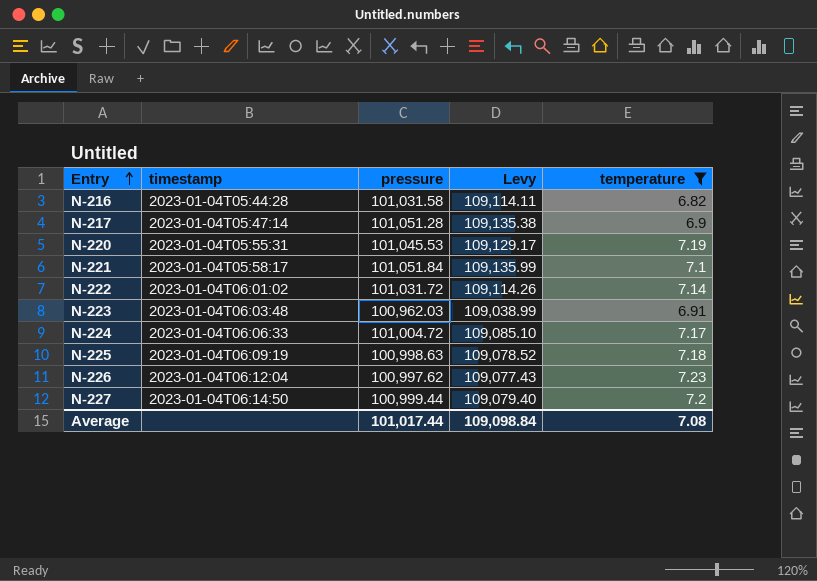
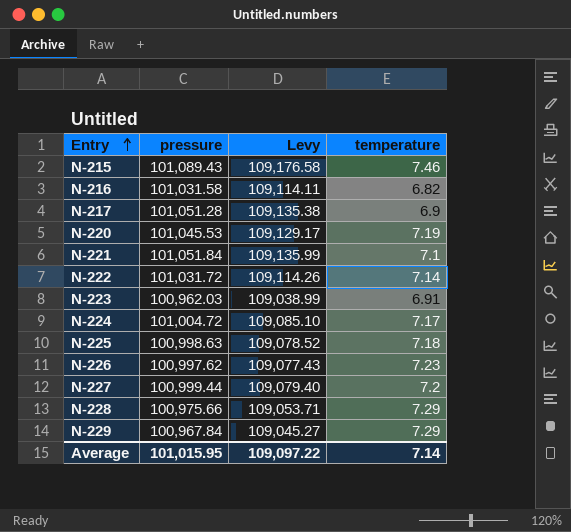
filter: temperature <= 7.23 -> none
column timestamp | position: 2 -> none
Average | pressure: 101,017.44 -> 101,015.95
Average | Levy: 109,098.84 -> 109,097.22
Average | temperature: 7.08 -> 7.14

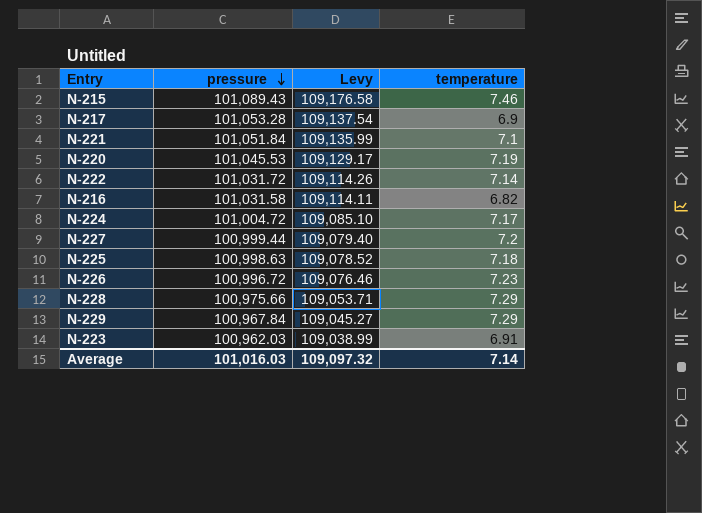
row order: Entry ascending -> pressure descending
N-217 | pressure: 101,051.28 -> 101,053.28
N-217 | Levy: 109,135.38 -> 109,137.54
N-226 | pressure: 100,997.62 -> 100,996.72
N-226 | Levy: 109,077.43 -> 109,076.46
Average | pressure: 101,015.95 -> 101,016.03
Average | Levy: 109,097.22 -> 109,097.32

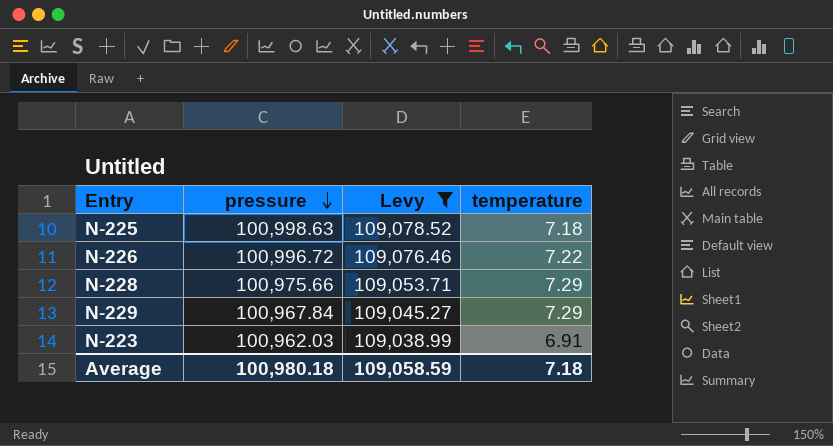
filter: none -> Levy <= 109,078.52
N-226 | temperature: 7.23 -> 7.22
Average | pressure: 101,016.03 -> 100,980.18
Average | Levy: 109,097.32 -> 109,058.59
Average | temperature: 7.14 -> 7.18

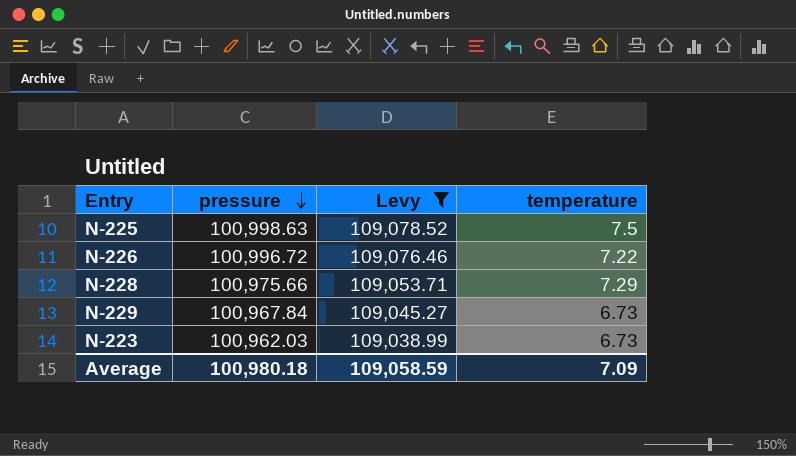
N-225 | temperature: 7.18 -> 7.5
N-229 | temperature: 7.29 -> 6.73
N-223 | temperature: 6.91 -> 6.73
Average | temperature: 7.18 -> 7.09

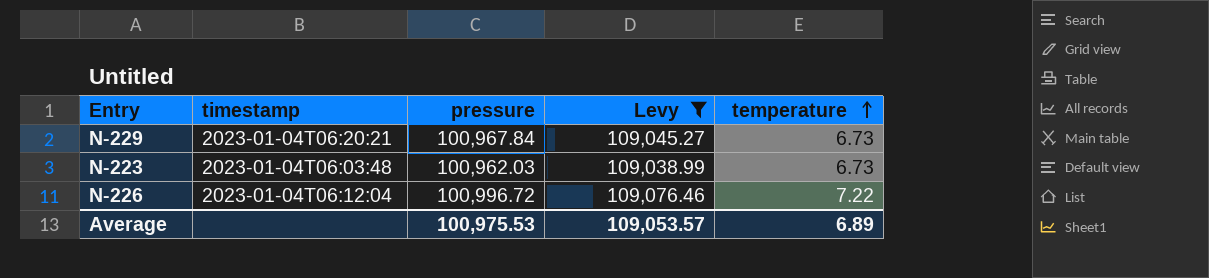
row order: pressure descending -> temperature ascending
column timestamp | position: none -> 2
row N-225: 100,998.63 | 109,078.52 | 7.5 -> none
row N-228: 100,975.66 | 109,053.71 | 7.29 -> none
Average | pressure: 100,980.18 -> 100,975.53
Average | Levy: 109,058.59 -> 109,053.57
Average | temperature: 7.09 -> 6.89

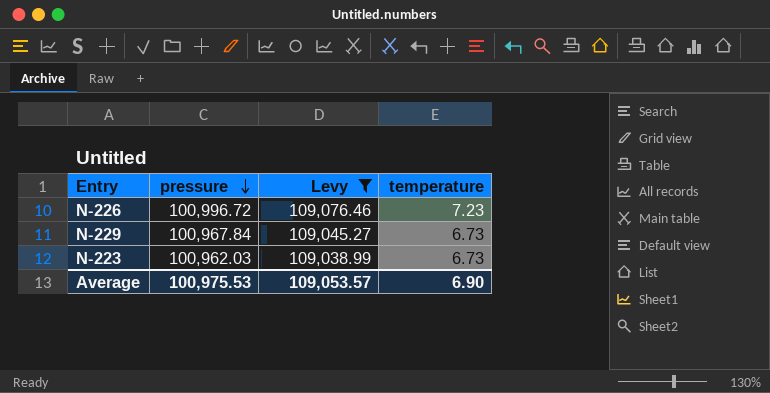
row order: temperature ascending -> pressure descending
column timestamp | position: 2 -> none
N-226 | temperature: 7.22 -> 7.23
Average | temperature: 6.89 -> 6.90

